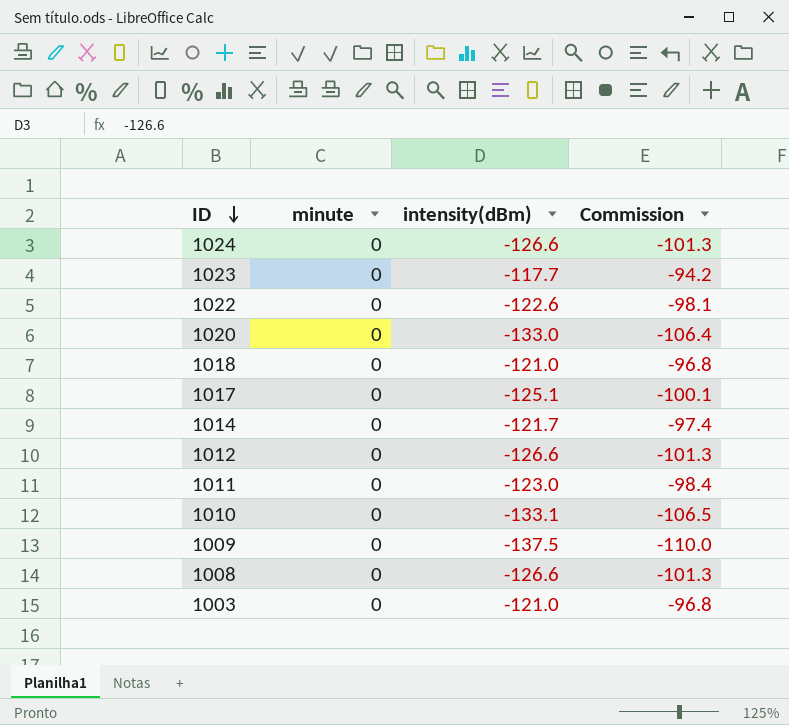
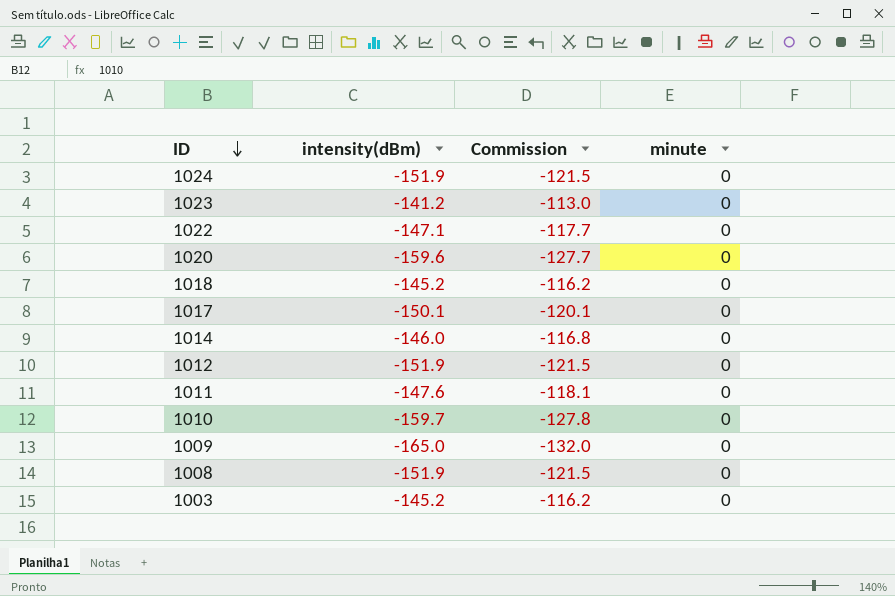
column minute | position: 2 -> 4
1024 | intensity(dBm): -126.6 -> -151.9
1024 | Commission: -101.3 -> -121.5
1023 | intensity(dBm): -117.7 -> -141.2
1023 | Commission: -94.2 -> -113.0
1022 | intensity(dBm): -122.6 -> -147.1
1022 | Commission: -98.1 -> -117.7
1020 | intensity(dBm): -133.0 -> -159.6
1020 | Commission: -106.4 -> -127.7
1018 | intensity(dBm): -121.0 -> -145.2
1018 | Commission: -96.8 -> -116.2
1017 | intensity(dBm): -125.1 -> -150.1
1017 | Commission: -100.1 -> -120.1
1014 | intensity(dBm): -121.7 -> -146.0
1014 | Commission: -97.4 -> -116.8
1012 | intensity(dBm): -126.6 -> -151.9
1012 | Commission: -101.3 -> -121.5
1011 | intensity(dBm): -123.0 -> -147.6
1011 | Commission: -98.4 -> -118.1
1010 | intensity(dBm): -133.1 -> -159.7
1010 | Commission: -106.5 -> -127.8
1009 | intensity(dBm): -137.5 -> -165.0
1009 | Commission: -110.0 -> -132.0
1008 | intensity(dBm): -126.6 -> -151.9
1008 | Commission: -101.3 -> -121.5
1003 | intensity(dBm): -121.0 -> -145.2
1003 | Commission: -96.8 -> -116.2

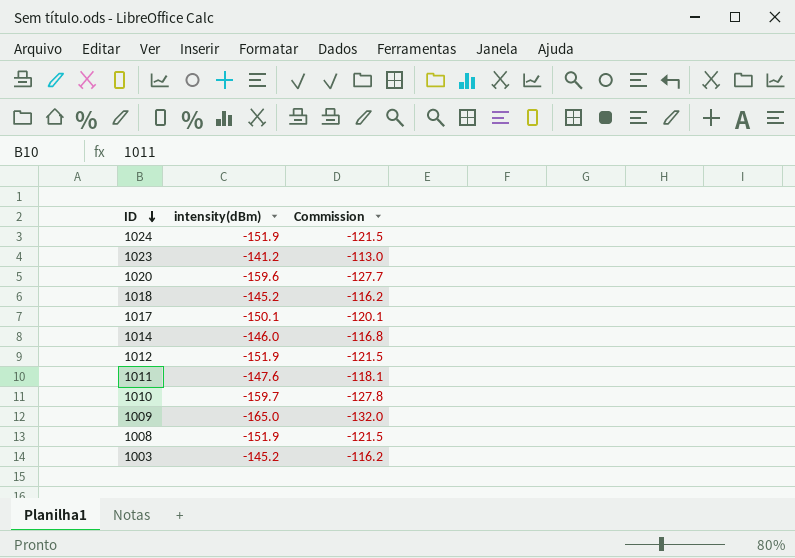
column minute | position: 4 -> none
row 1022: -147.1 | -117.7 | 0 -> none

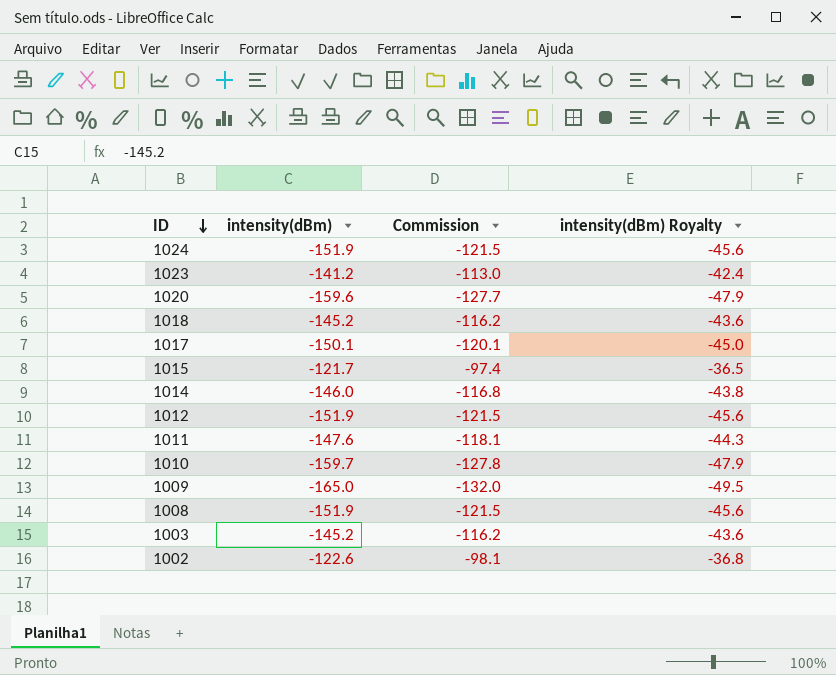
column intensity(dBm) Royalty | formula: none -> [intensity(dBm)] * 0.3
row 1015: none -> -121.7 | -97.4 | -36.5
row 1002: none -> -122.6 | -98.1 | -36.8

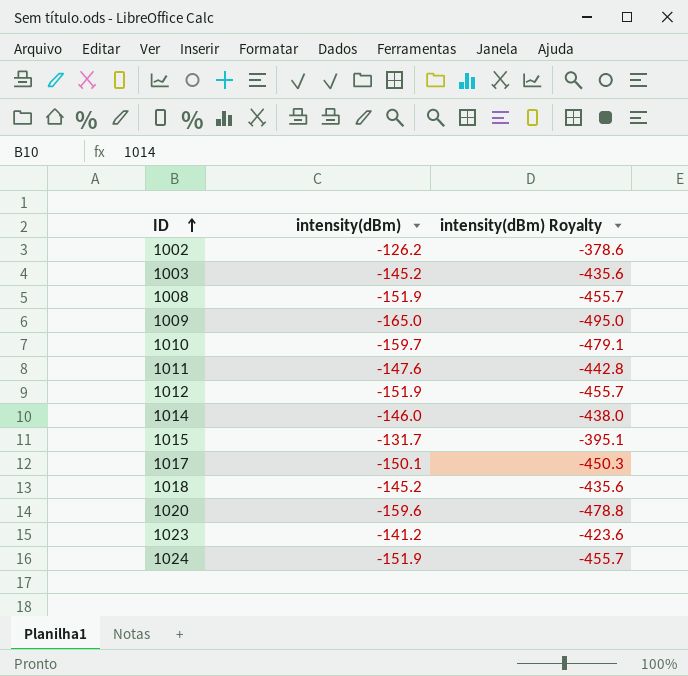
row order: ID descending -> ID ascending
column Commission | formula: [intensity(dBm)] * 0.8 -> none
column intensity(dBm) Royalty | formula: [intensity(dBm)] * 0.3 -> [intensity(dBm)] * 3
1002 | intensity(dBm): -122.6 -> -126.2
1015 | intensity(dBm): -121.7 -> -131.7

